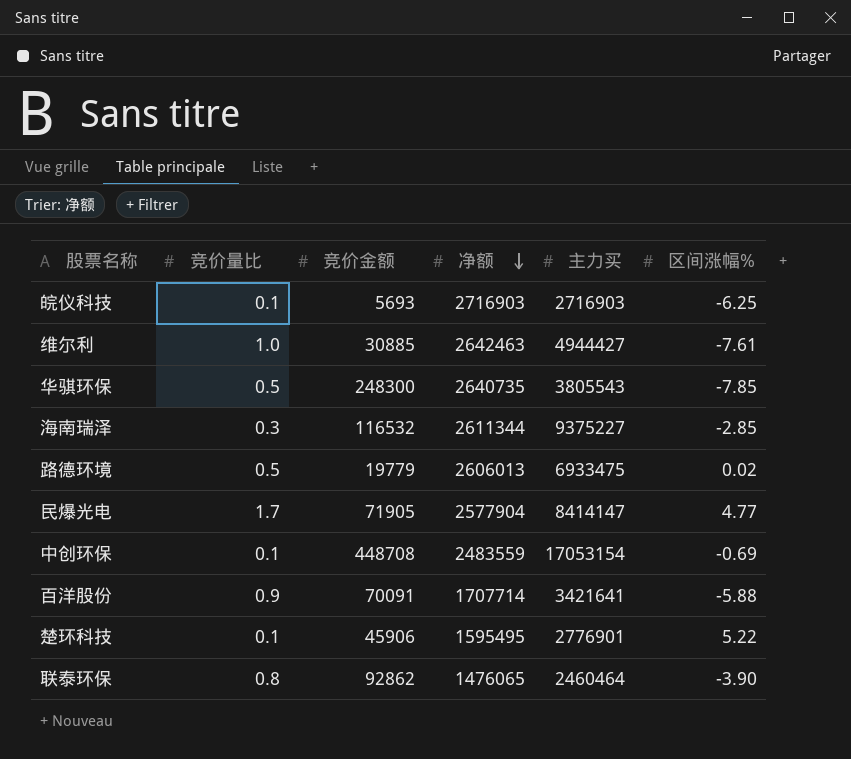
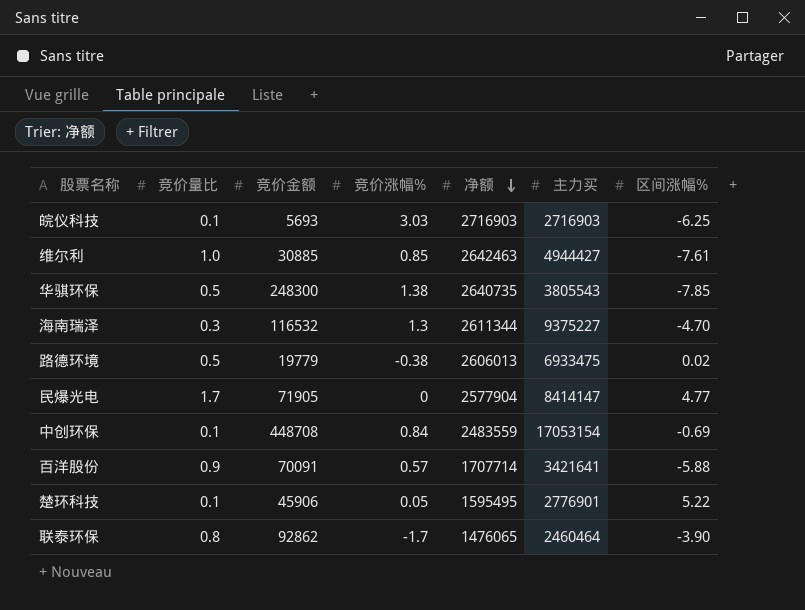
column 竞价涨幅% | position: none -> 4
海南瑞泽 | 区间涨幅%: -2.85 -> -4.70

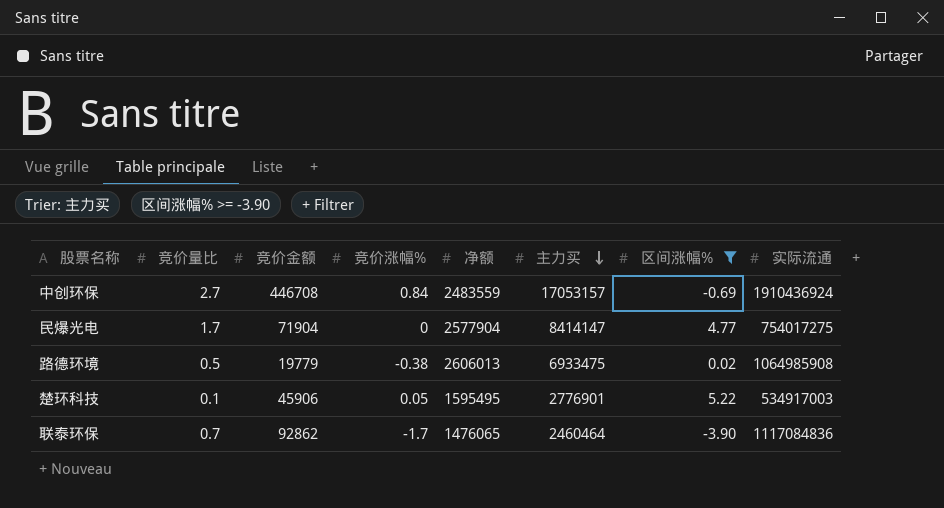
filter: none -> 区间涨幅% >= -3.90
row order: 净额 descending -> 主力买 descending
column 实际流通 | position: none -> 8
中创环保 | 竞价量比: 0.1 -> 2.7
中创环保 | 竞价金额: 448708 -> 446708
中创环保 | 主力买: 17053154 -> 17053157
民爆光电 | 竞价金额: 71905 -> 71904
联泰环保 | 竞价量比: 0.8 -> 0.7

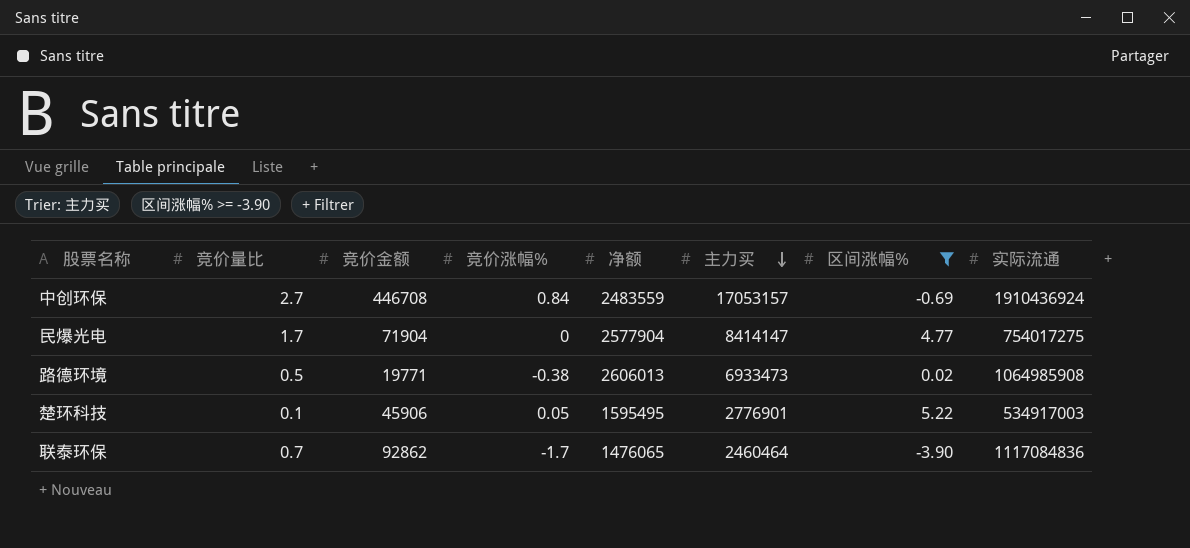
路德环境 | 竞价金额: 19779 -> 19771
路德环境 | 主力买: 6933475 -> 6933473

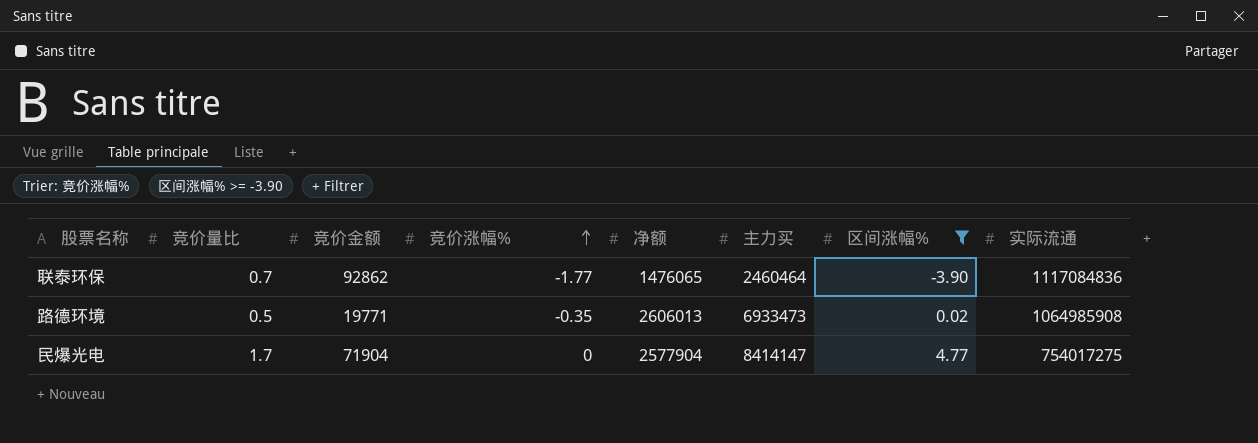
row order: 主力买 descending -> 竞价涨幅% ascending
row 中创环保: 2.7 | 446708 | 0.84 | 2483559 | 17053157 | -0.69 | 1910436924 -> none
row 楚环科技: 0.1 | 45906 | 0.05 | 1595495 | 2776901 | 5.22 | 534917003 -> none
联泰环保 | 竞价涨幅%: -1.7 -> -1.77
路德环境 | 竞价涨幅%: -0.38 -> -0.35

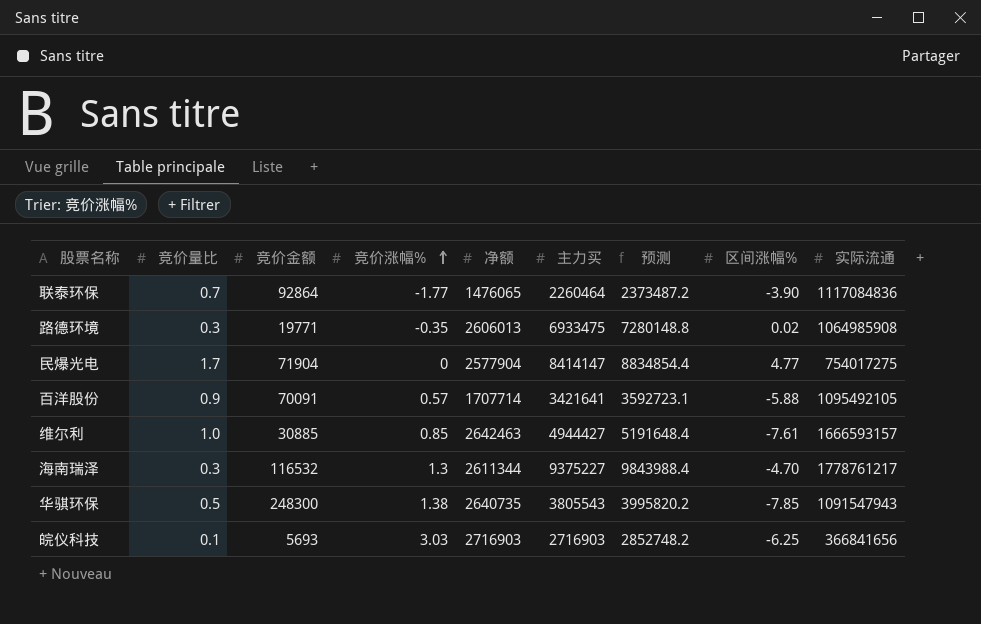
filter: 区间涨幅% >= -3.90 -> none
column 预测 | formula: none -> [主力买] * 1.05
联泰环保 | 竞价金额: 92862 -> 92864
联泰环保 | 主力买: 2460464 -> 2260464
路德环境 | 竞价量比: 0.5 -> 0.3
路德环境 | 主力买: 6933473 -> 6933475

